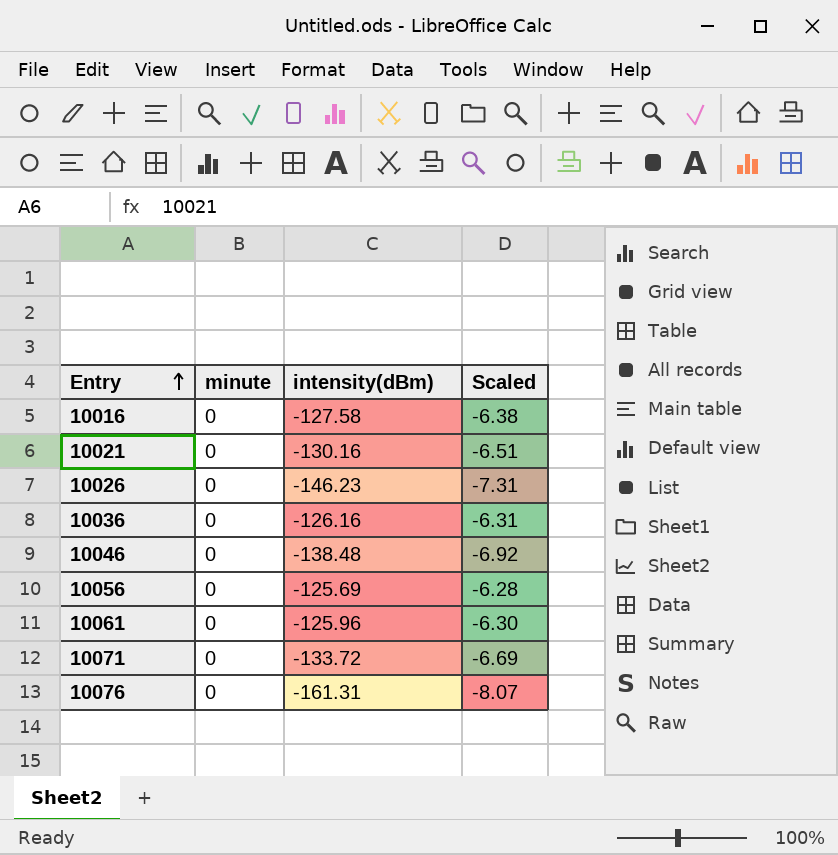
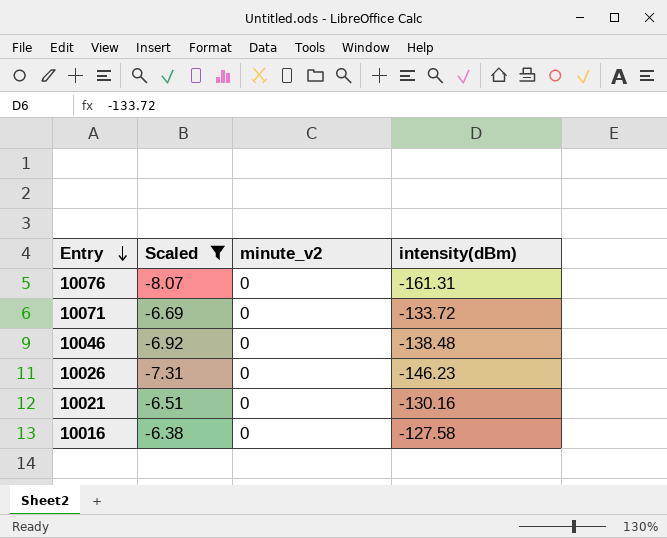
filter: none -> Scaled <= -6.38
row order: Entry ascending -> Entry descending
column Scaled | position: 4 -> 2
column name: minute -> minute_v2

